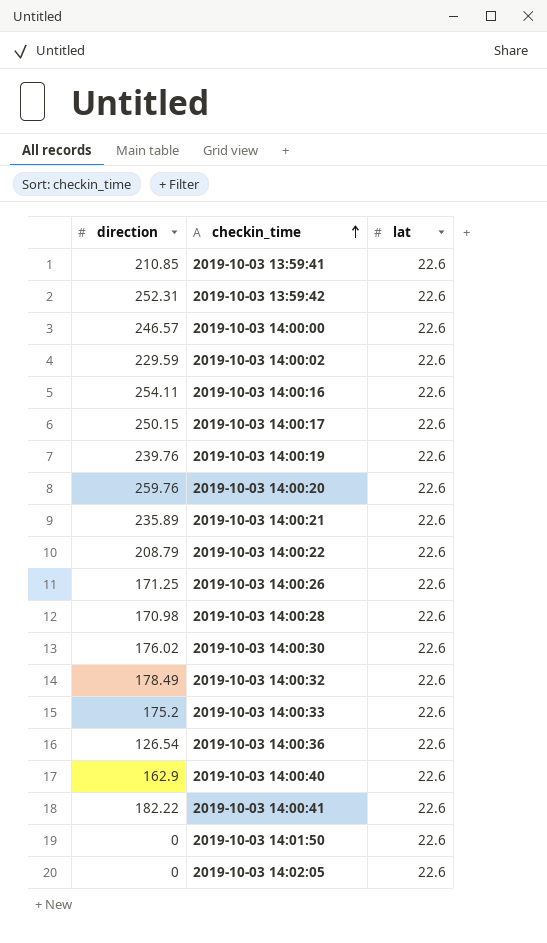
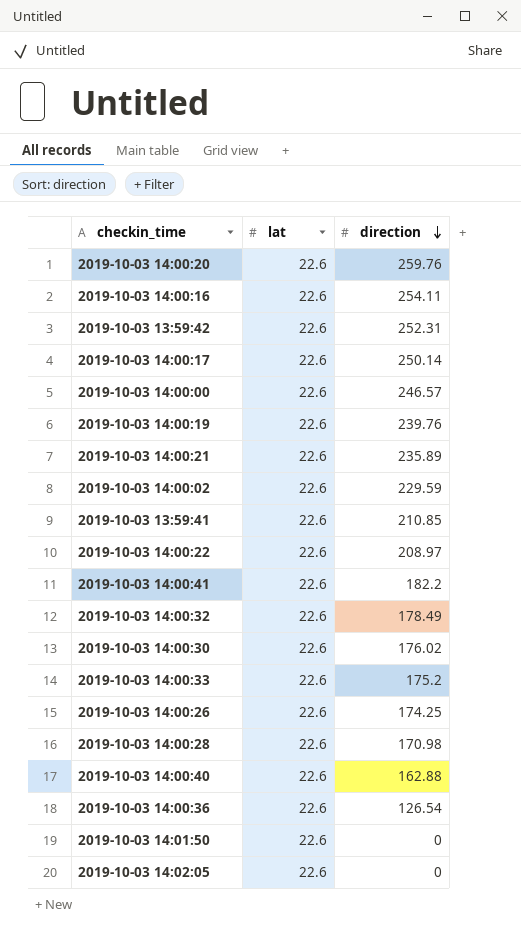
row order: checkin_time ascending -> direction descending
column direction | position: 1 -> 3
2019-10-03 14:00:17 | direction: 250.15 -> 250.14
2019-10-03 14:00:22 | direction: 208.79 -> 208.97
2019-10-03 14:00:41 | direction: 182.22 -> 182.2
2019-10-03 14:00:26 | direction: 171.25 -> 174.25
2019-10-03 14:00:40 | direction: 162.9 -> 162.88

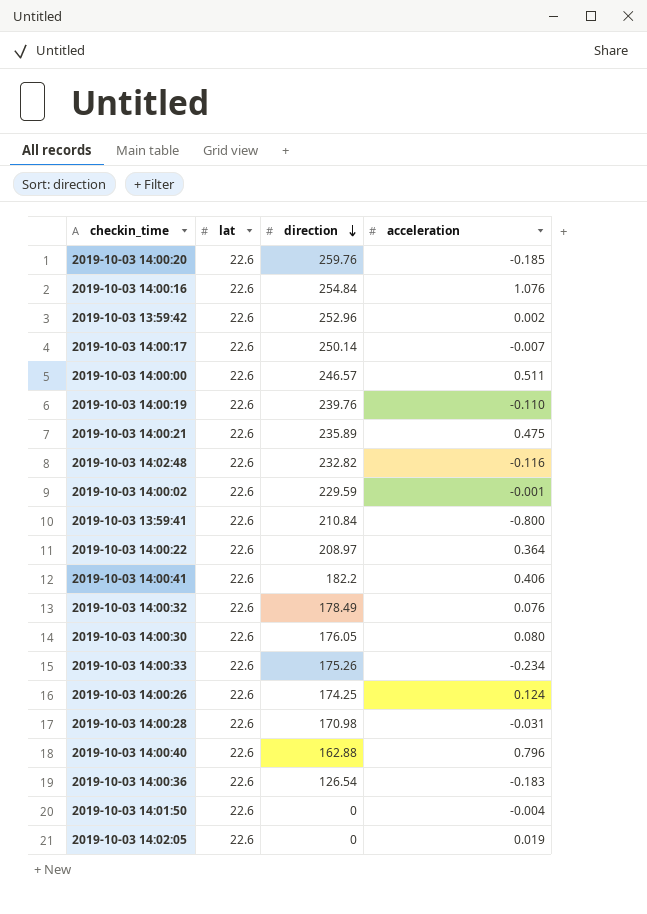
column acceleration | position: none -> 4
2019-10-03 14:00:16 | direction: 254.11 -> 254.84
2019-10-03 13:59:42 | direction: 252.31 -> 252.96
row 2019-10-03 14:02:48: none -> 22.6 | 232.82 | -0.116
2019-10-03 13:59:41 | direction: 210.85 -> 210.84
2019-10-03 14:00:30 | direction: 176.02 -> 176.05
2019-10-03 14:00:33 | direction: 175.2 -> 175.26

